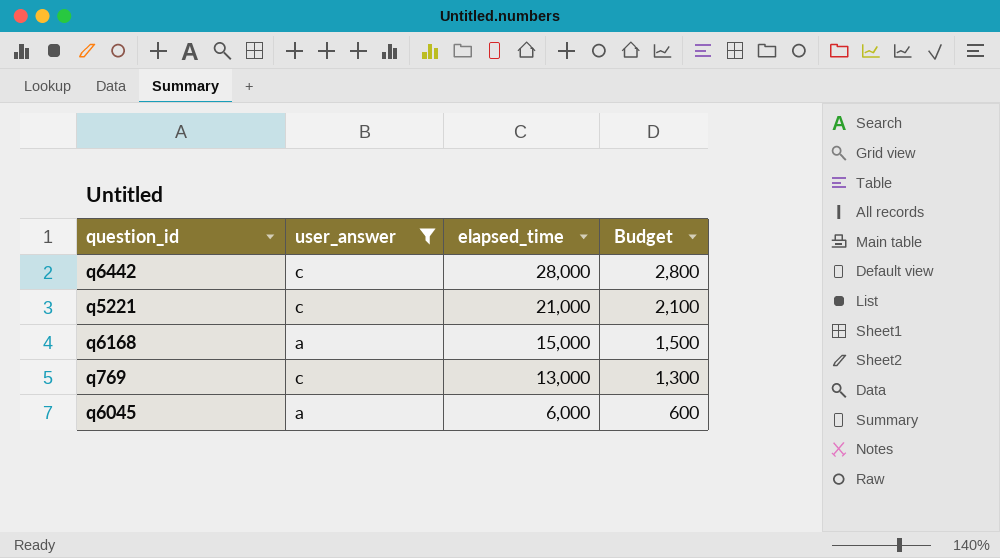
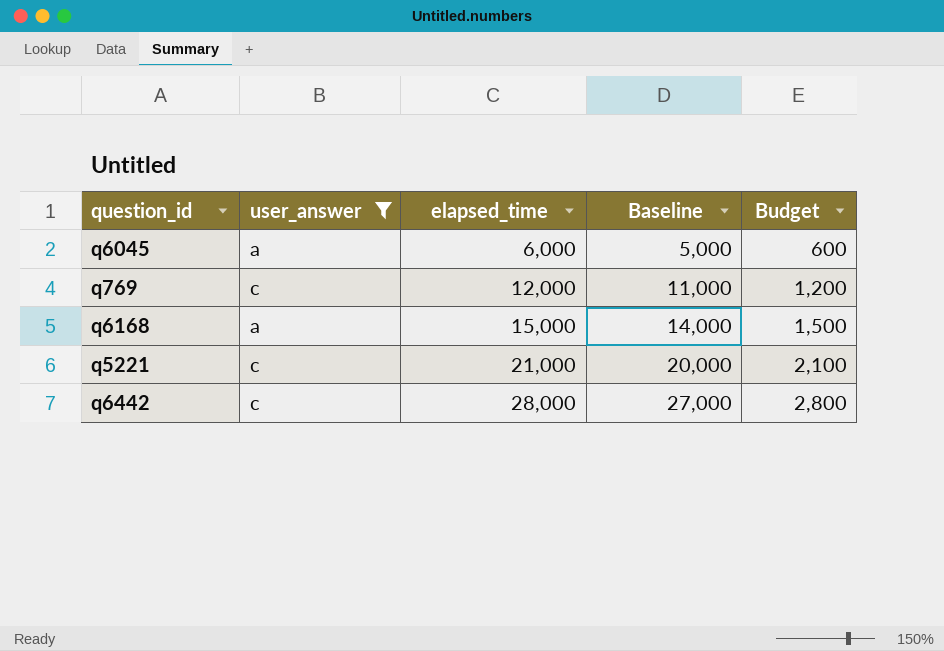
row order: elapsed_time descending -> elapsed_time ascending
column Baseline | formula: none -> [elapsed_time] - 1000
q769 | elapsed_time: 13,000 -> 12,000
q769 | Budget: 1,300 -> 1,200

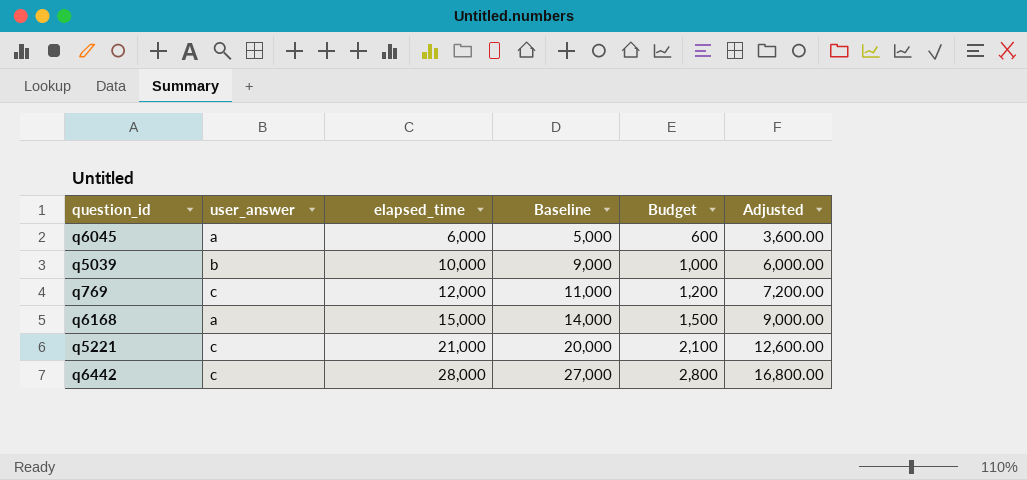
filter: user_answer != b -> none
column Adjusted | formula: none -> [elapsed_time] * 0.6

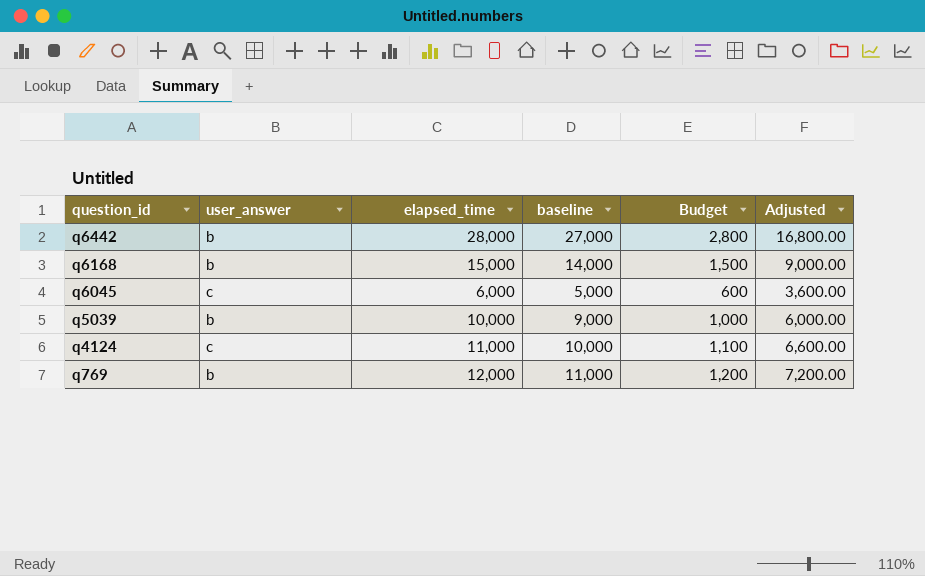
row order: elapsed_time ascending -> question_id descending
column name: Baseline -> baseline
row q5221: c | 21,000 | 20,000 | 2,100 | 12,600.00 -> none
q6442 | user_answer: c -> b
q6168 | user_answer: a -> b
q6045 | user_answer: a -> c
row q4124: none -> c | 11,000 | 10,000 | 1,100 | 6,600.00
q769 | user_answer: c -> b

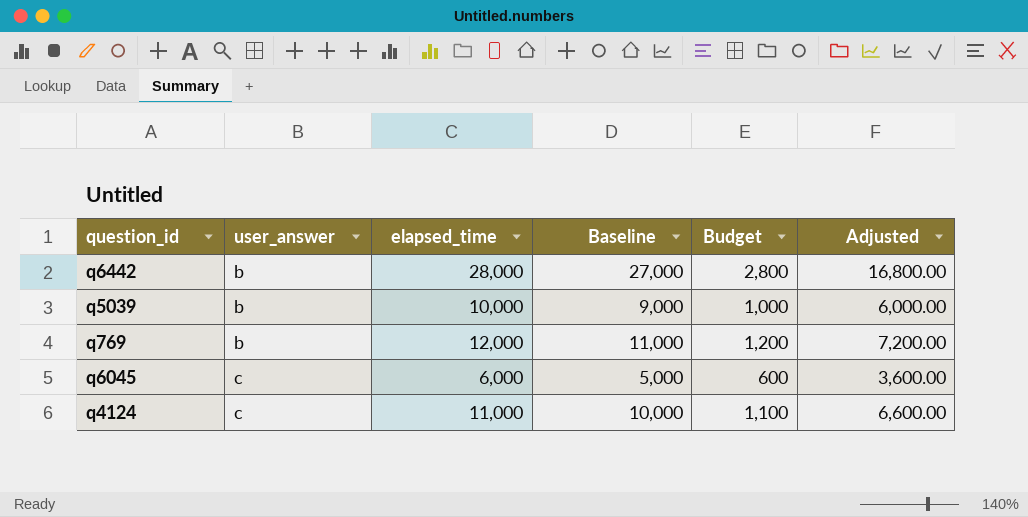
row order: question_id descending -> user_answer ascending
column name: baseline -> Baseline
row q6168: b | 15,000 | 14,000 | 1,500 | 9,000.00 -> none

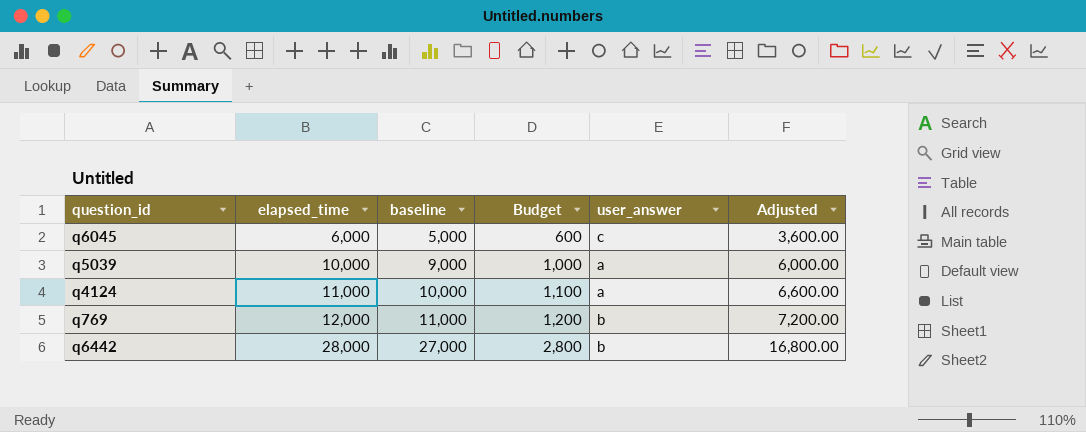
row order: user_answer ascending -> elapsed_time ascending
column name: Baseline -> baseline
column user_answer | position: 2 -> 5
q5039 | user_answer: b -> a
q4124 | user_answer: c -> a

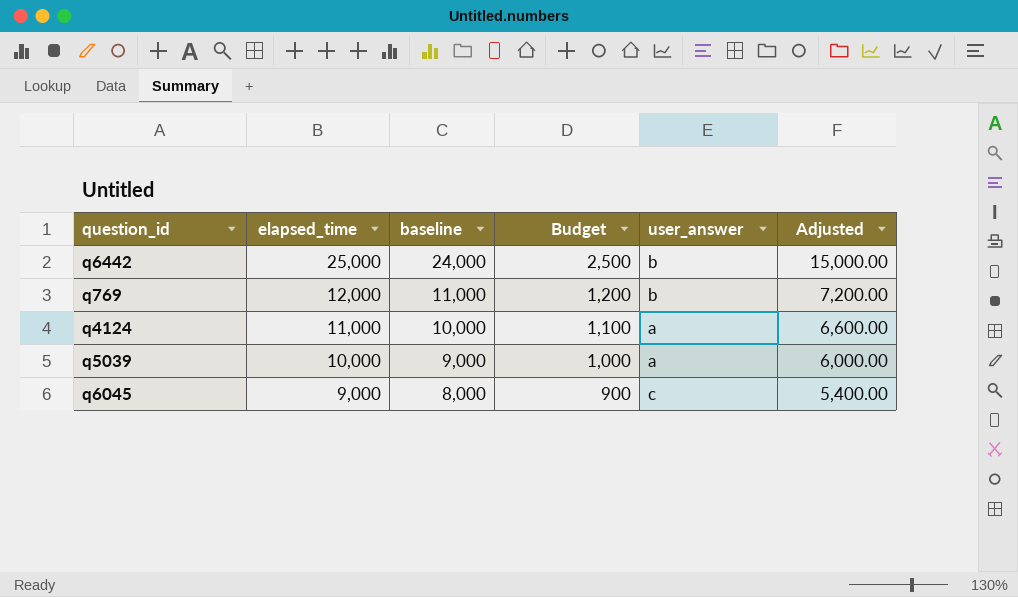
row order: elapsed_time ascending -> elapsed_time descending
q6442 | elapsed_time: 28,000 -> 25,000
q6442 | baseline: 27,000 -> 24,000
q6442 | Budget: 2,800 -> 2,500
q6442 | Adjusted: 16,800.00 -> 15,000.00
q6045 | elapsed_time: 6,000 -> 9,000
q6045 | baseline: 5,000 -> 8,000
q6045 | Budget: 600 -> 900
q6045 | Adjusted: 3,600.00 -> 5,400.00

